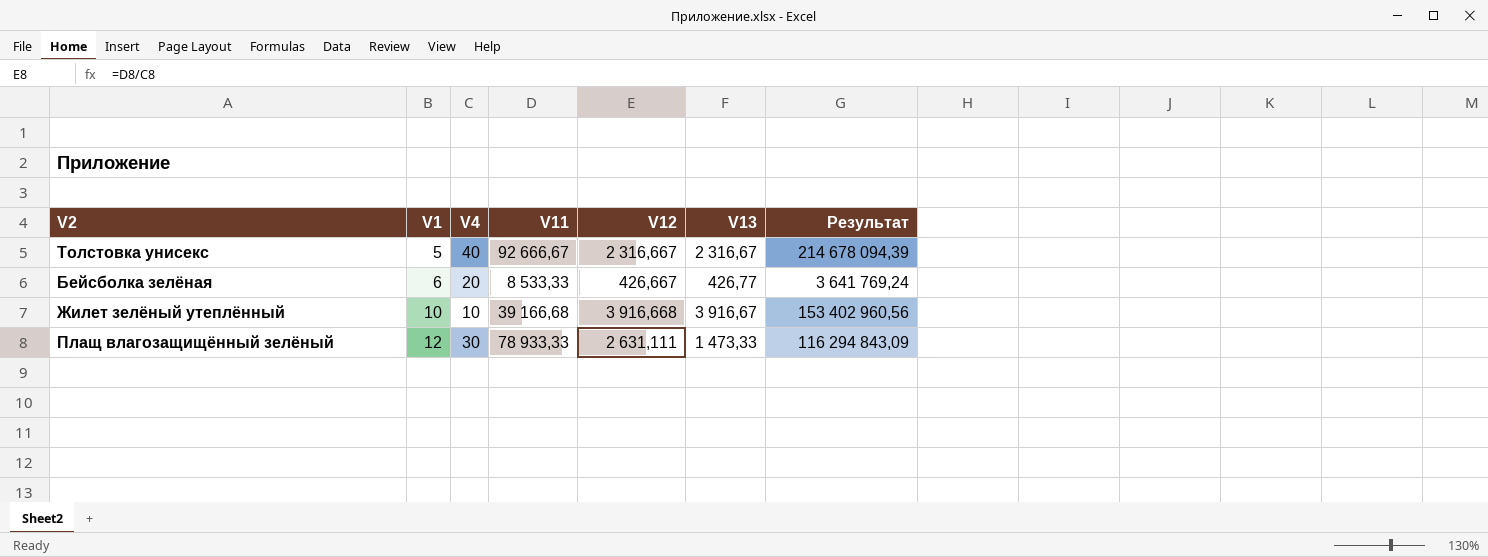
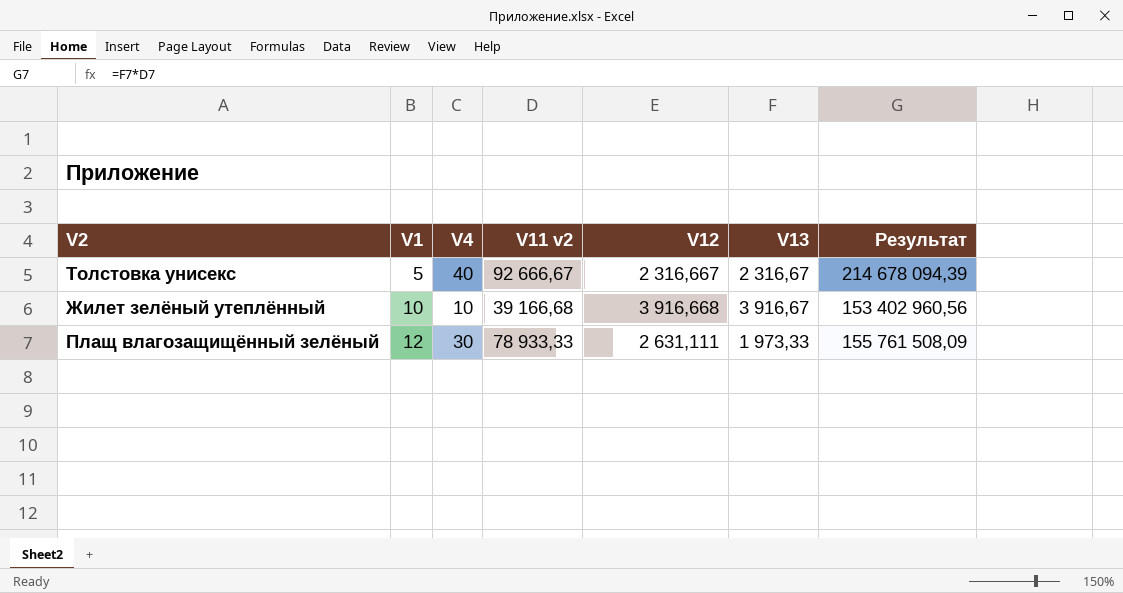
column name: V11 -> V11 v2
row Бейсболка зелёная: 6 | 20 | 8 533,33 | 426,667 | 426,77 | 3 641 769,24 -> none
Плащ влагозащищённый зелёный | V13: 1 473,33 -> 1 973,33
Плащ влагозащищённый зелёный | Результат: 116 294 843,09 -> 155 761 508,09

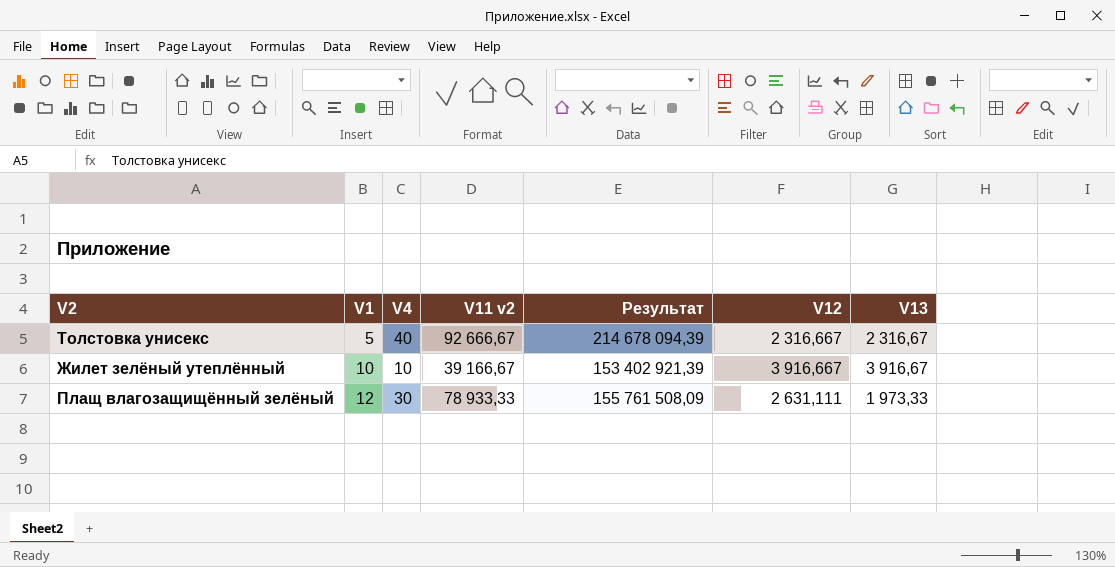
column Результат | position: 7 -> 5
Жилет зелёный утеплённый | V11 v2: 39 166,68 -> 39 166,67
Жилет зелёный утеплённый | Результат: 153 402 960,56 -> 153 402 921,39
Жилет зелёный утеплённый | V12: 3 916,668 -> 3 916,667

